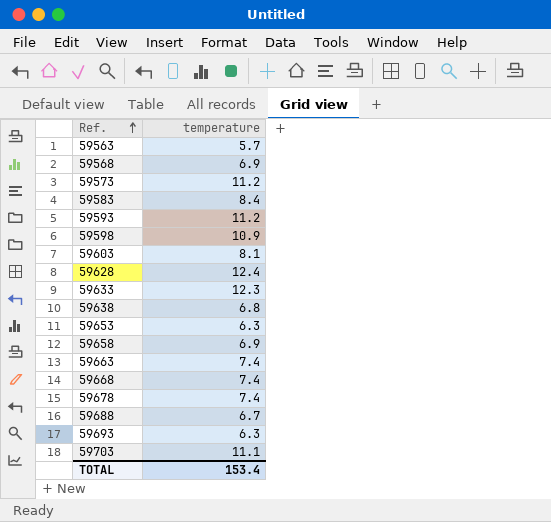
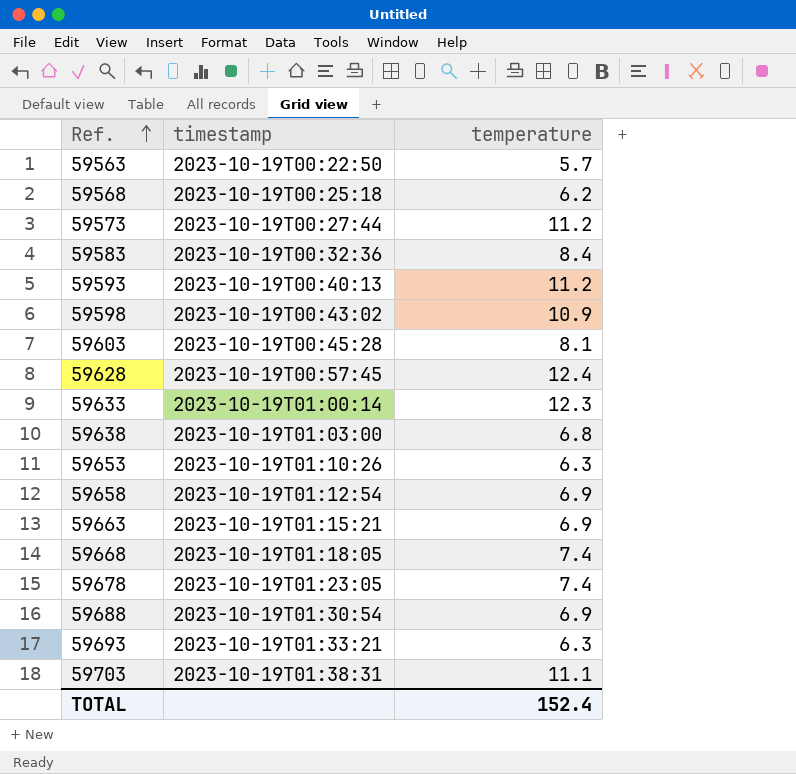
column timestamp | position: none -> 2
59568 | temperature: 6.9 -> 6.2
59663 | temperature: 7.4 -> 6.9
59688 | temperature: 6.7 -> 6.9
TOTAL | temperature: 153.4 -> 152.4

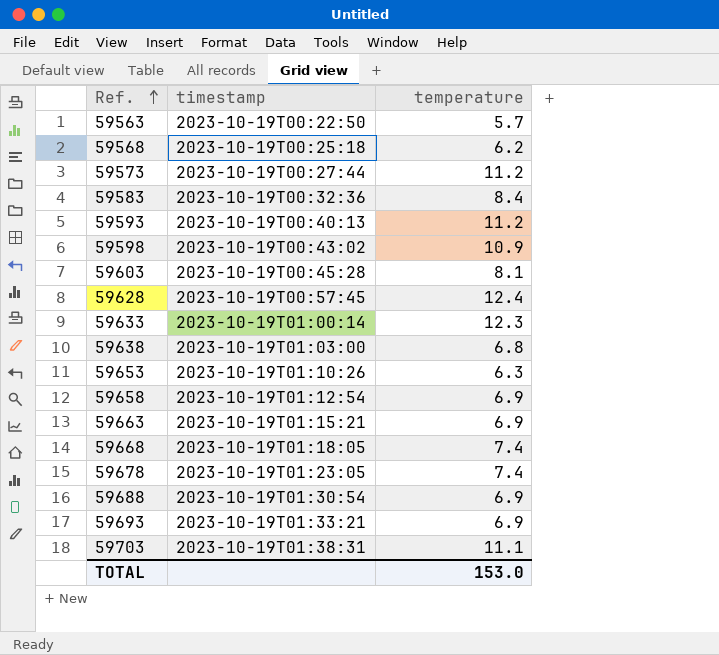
59693 | temperature: 6.3 -> 6.9
TOTAL | temperature: 152.4 -> 153.0

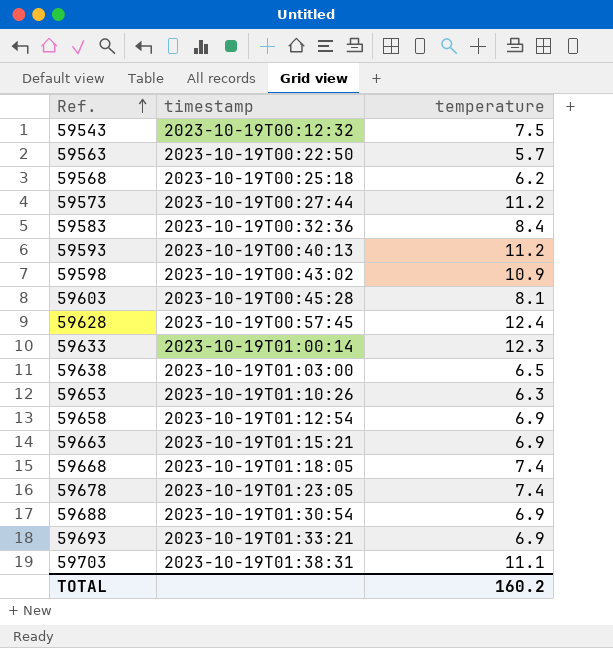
row 59543: none -> 2023-10-19T00:12:32 | 7.5
59638 | temperature: 6.8 -> 6.5
TOTAL | temperature: 153.0 -> 160.2

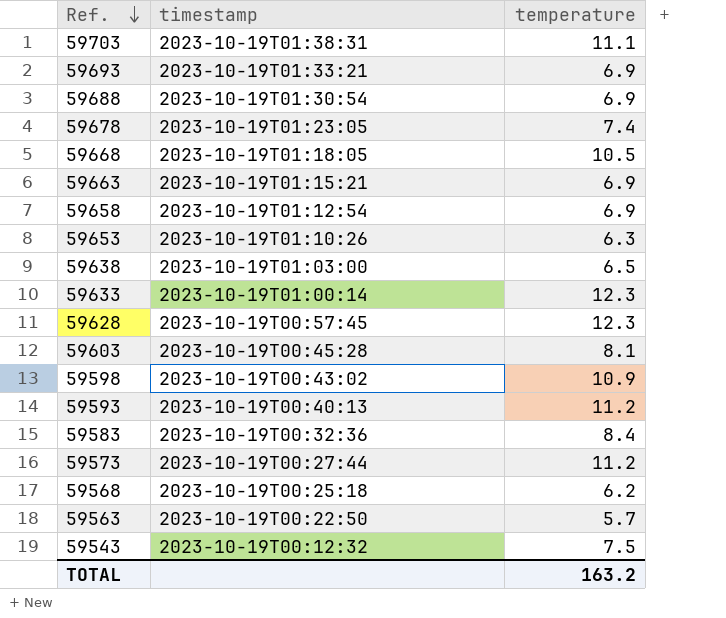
row order: Ref. ascending -> Ref. descending
59668 | temperature: 7.4 -> 10.5
59628 | temperature: 12.4 -> 12.3
TOTAL | temperature: 160.2 -> 163.2

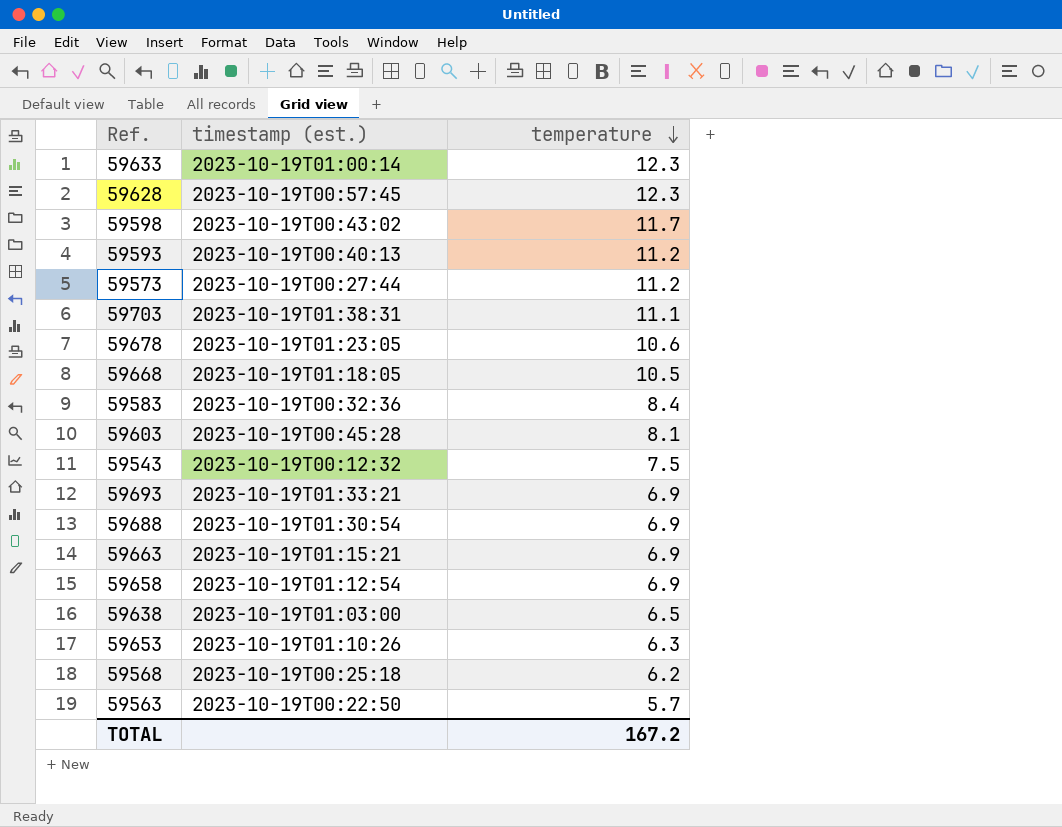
row order: Ref. descending -> temperature descending
column name: timestamp -> timestamp (est.)
59598 | temperature: 10.9 -> 11.7
59678 | temperature: 7.4 -> 10.6
TOTAL | temperature: 163.2 -> 167.2

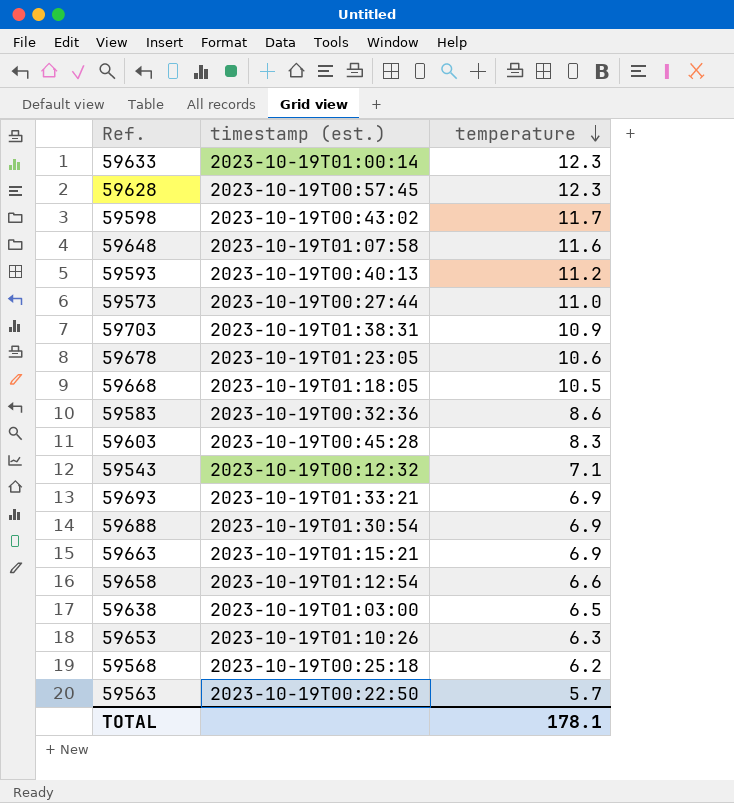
row 59648: none -> 2023-10-19T01:07:58 | 11.6
59573 | temperature: 11.2 -> 11.0
59703 | temperature: 11.1 -> 10.9
59583 | temperature: 8.4 -> 8.6
59603 | temperature: 8.1 -> 8.3
59543 | temperature: 7.5 -> 7.1
59658 | temperature: 6.9 -> 6.6
TOTAL | temperature: 167.2 -> 178.1

